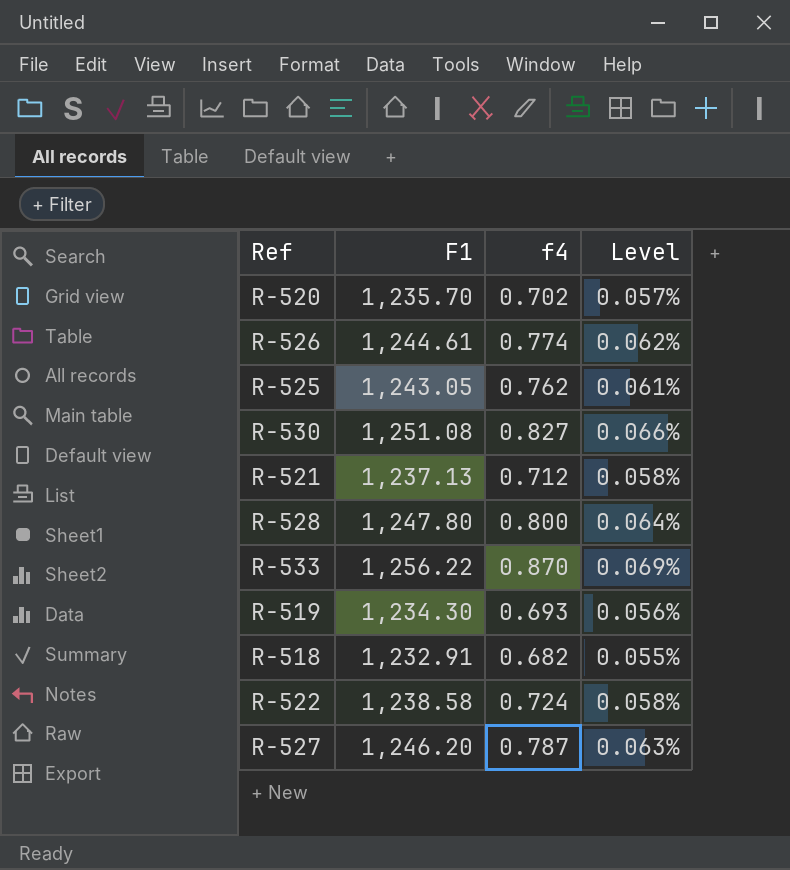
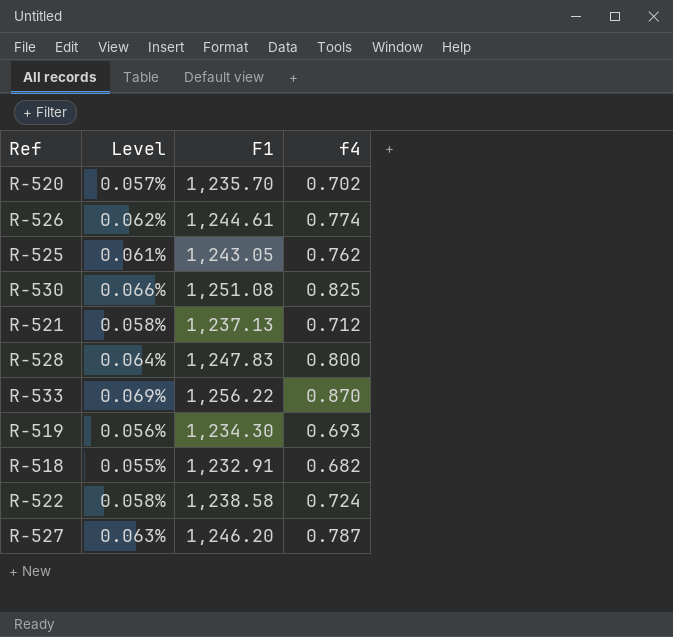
column Level | position: 4 -> 2
R-530 | f4: 0.827 -> 0.825
R-528 | F1: 1,247.80 -> 1,247.83

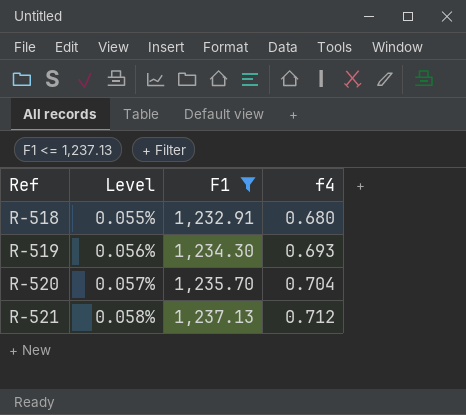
filter: none -> F1 <= 1,237.13
row order: none -> Ref ascending
R-518 | f4: 0.682 -> 0.680
R-520 | f4: 0.702 -> 0.704

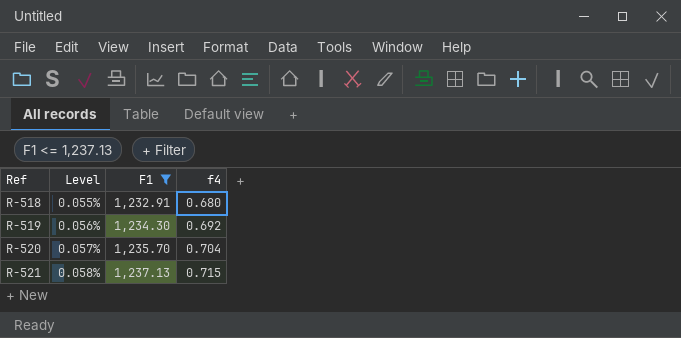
R-519 | f4: 0.693 -> 0.692
R-521 | f4: 0.712 -> 0.715

